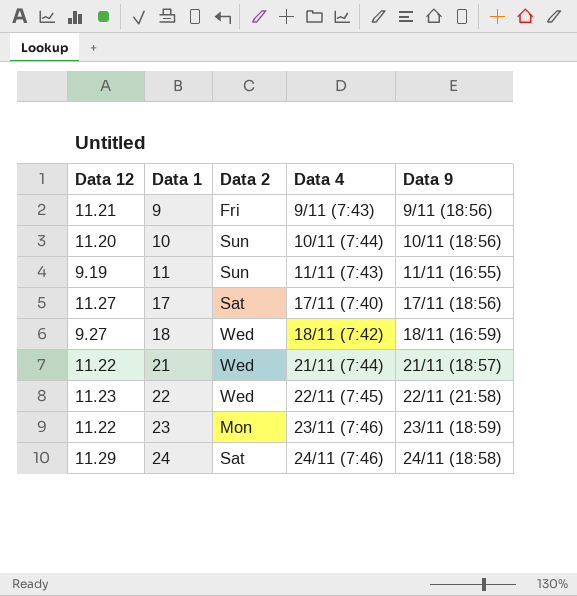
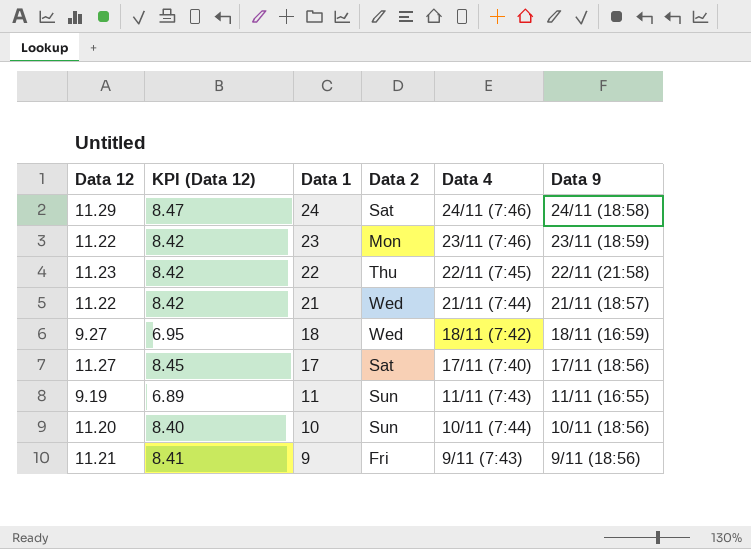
row order: Data 1 ascending -> Data 1 descending
column KPI (Data 12) | formula: none -> [Data 12] * 0.75
22 | Data 2: Wed -> Thu

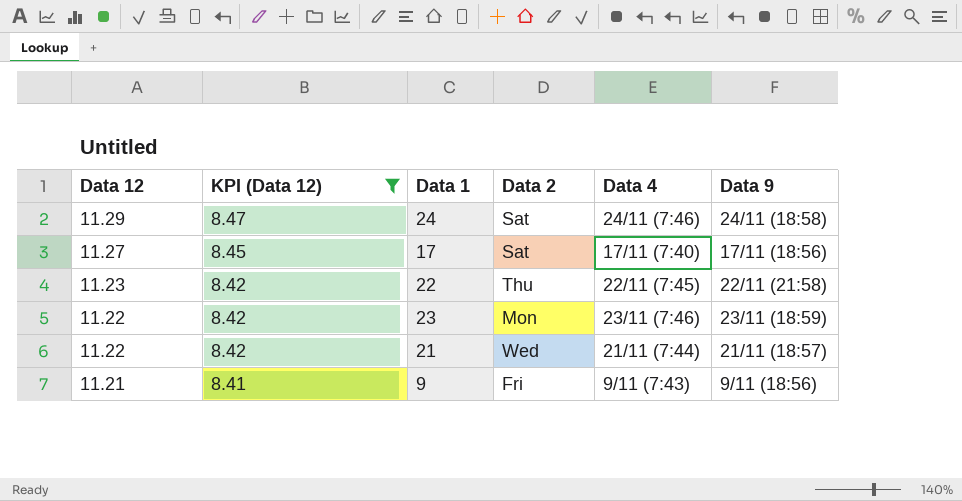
filter: none -> KPI (Data 12) >= 8.41
row order: Data 1 descending -> Data 12 descending

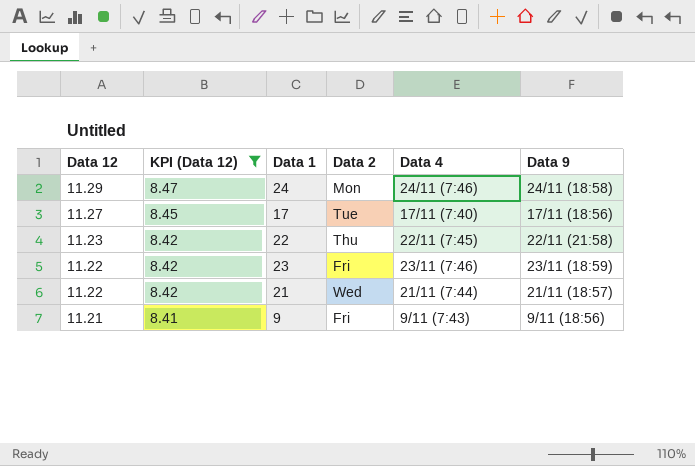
24 | Data 2: Sat -> Mon
17 | Data 2: Sat -> Tue
23 | Data 2: Mon -> Fri

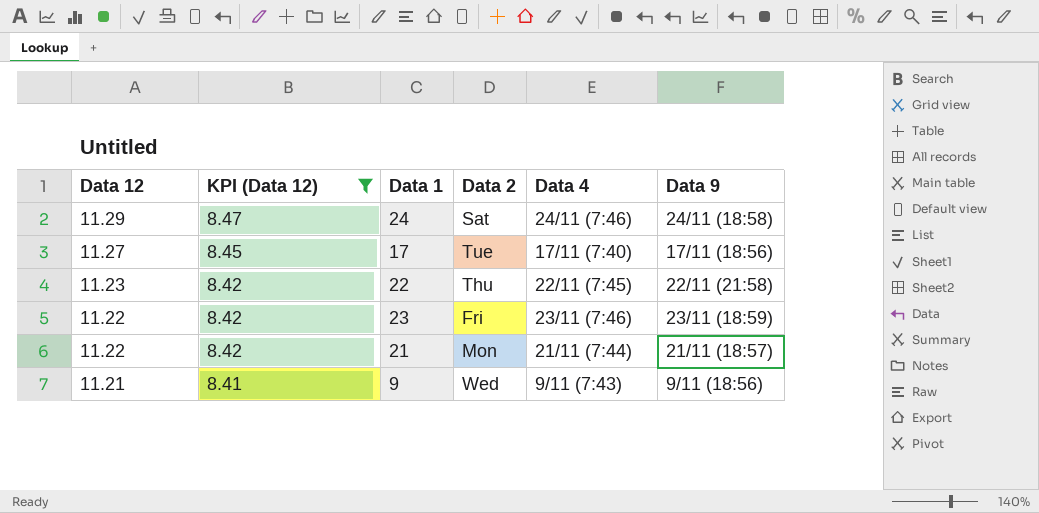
24 | Data 2: Mon -> Sat
21 | Data 2: Wed -> Mon
9 | Data 2: Fri -> Wed

